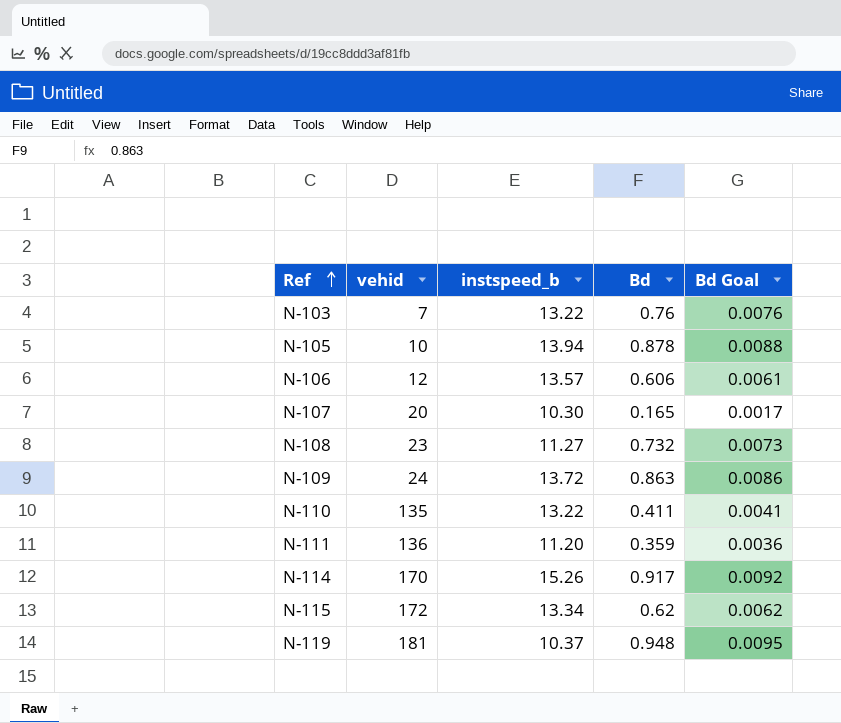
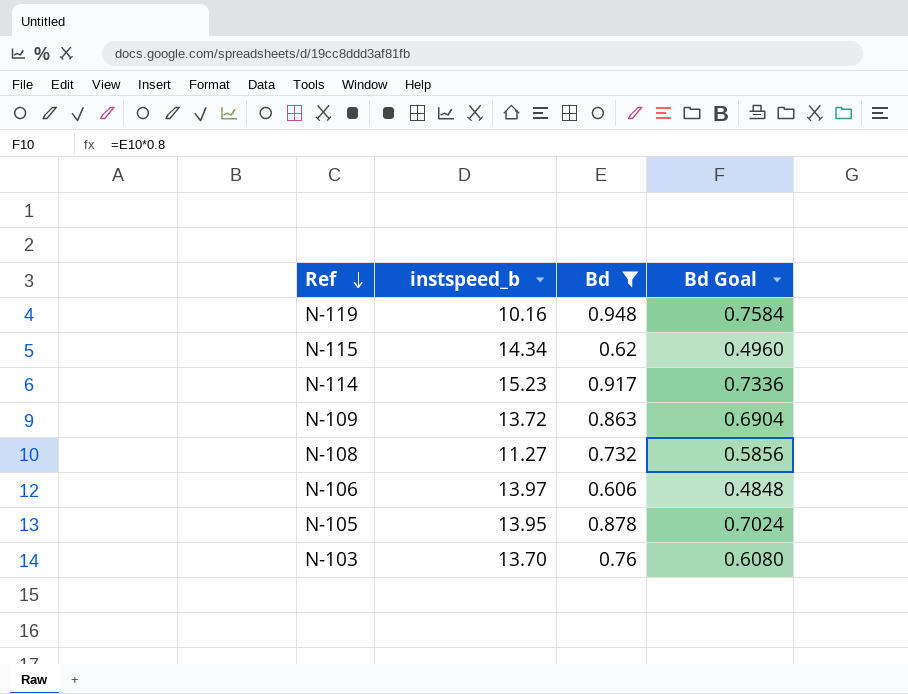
filter: none -> Bd >= 0.606
row order: Ref ascending -> Ref descending
column vehid | position: 2 -> none
column Bd Goal | formula: [Bd] * 0.01 -> [Bd] * 0.8
N-119 | instspeed_b: 10.37 -> 10.16
N-115 | instspeed_b: 13.34 -> 14.34
N-114 | instspeed_b: 15.26 -> 15.23
N-106 | instspeed_b: 13.57 -> 13.97
N-105 | instspeed_b: 13.94 -> 13.95
N-103 | instspeed_b: 13.22 -> 13.70

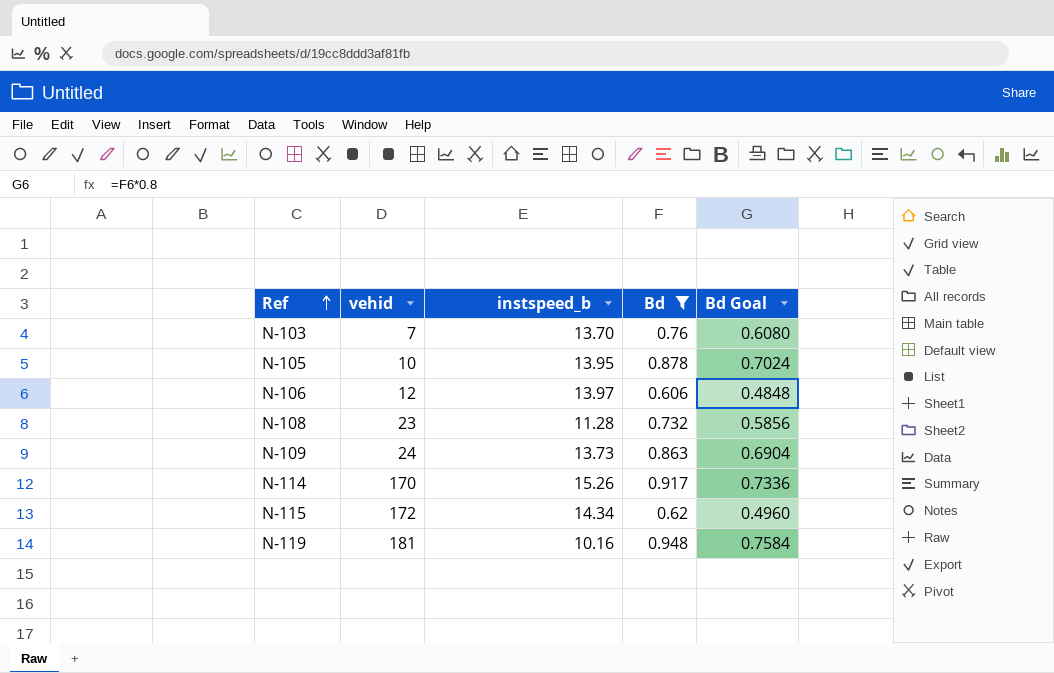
row order: Ref descending -> Ref ascending
column vehid | position: none -> 2
N-108 | instspeed_b: 11.27 -> 11.28
N-109 | instspeed_b: 13.72 -> 13.73
N-114 | instspeed_b: 15.23 -> 15.26

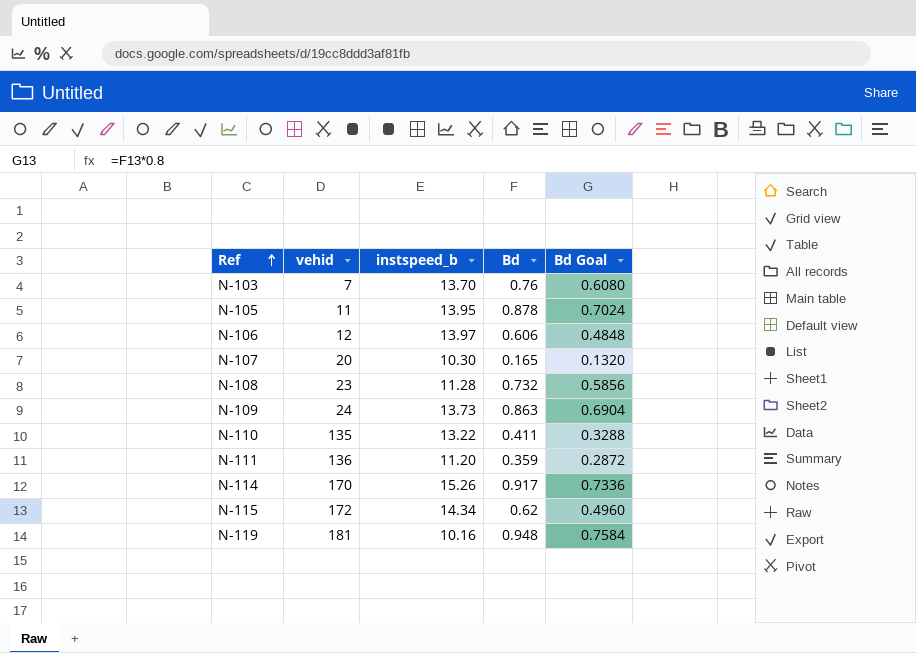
filter: Bd >= 0.606 -> none
N-105 | vehid: 10 -> 11

